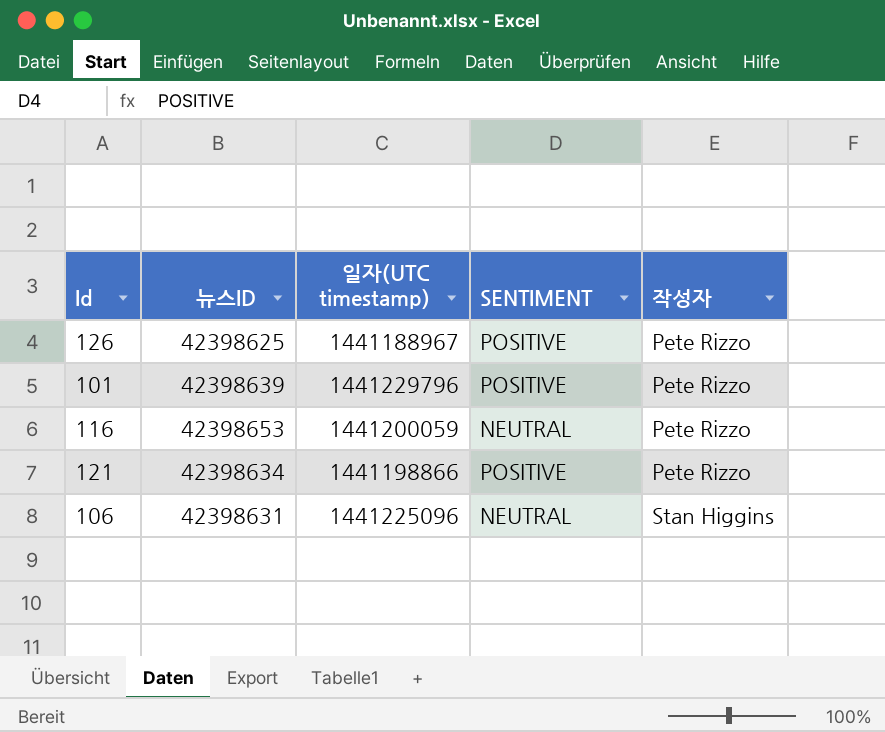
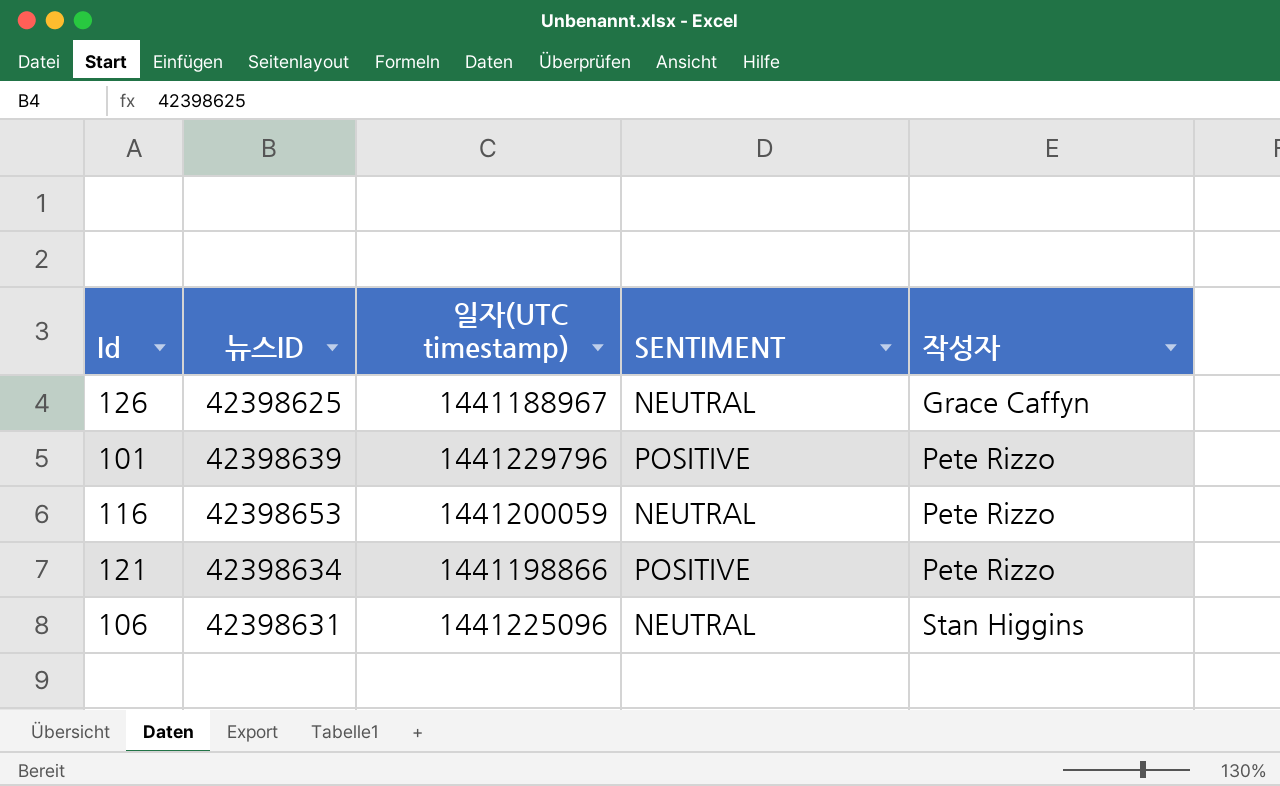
126 | SENTIMENT: POSITIVE -> NEUTRAL
126 | 작성자: Pete Rizzo -> Grace Caffyn

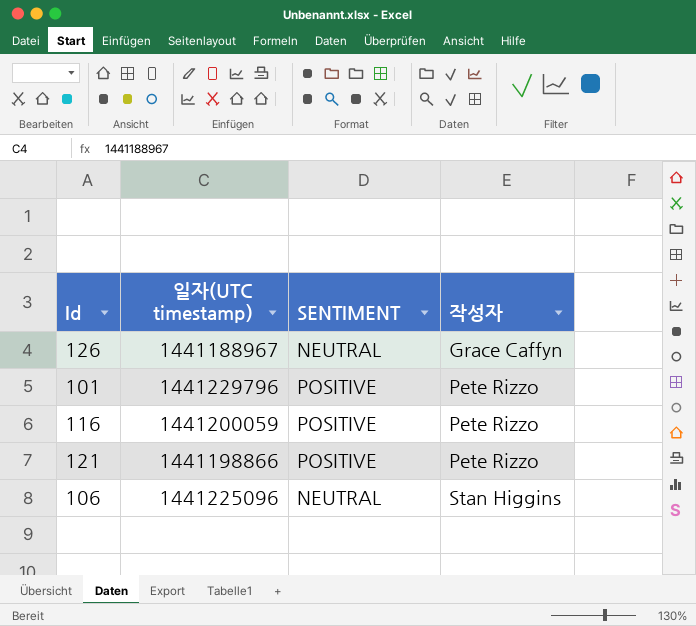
column 뉴스ID | position: 2 -> none
116 | SENTIMENT: NEUTRAL -> POSITIVE

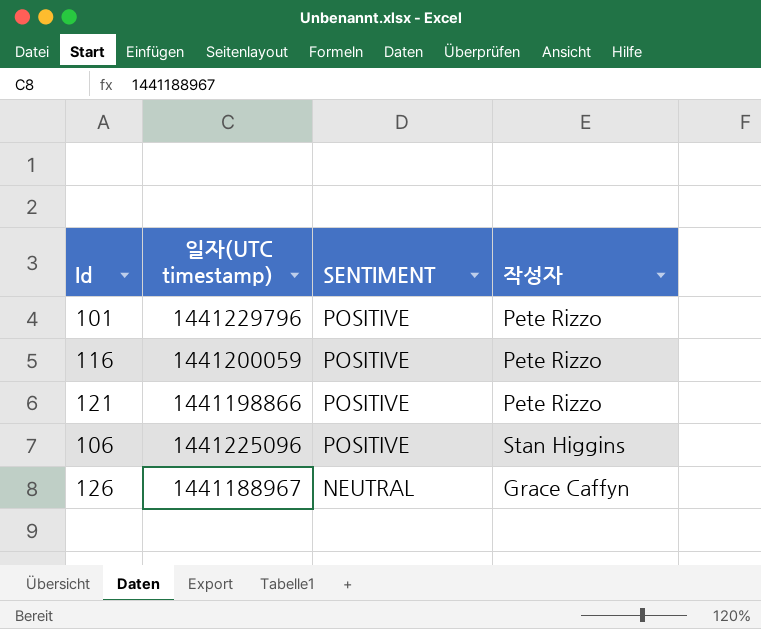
row order: 작성자 ascending -> SENTIMENT descending
106 | SENTIMENT: NEUTRAL -> POSITIVE

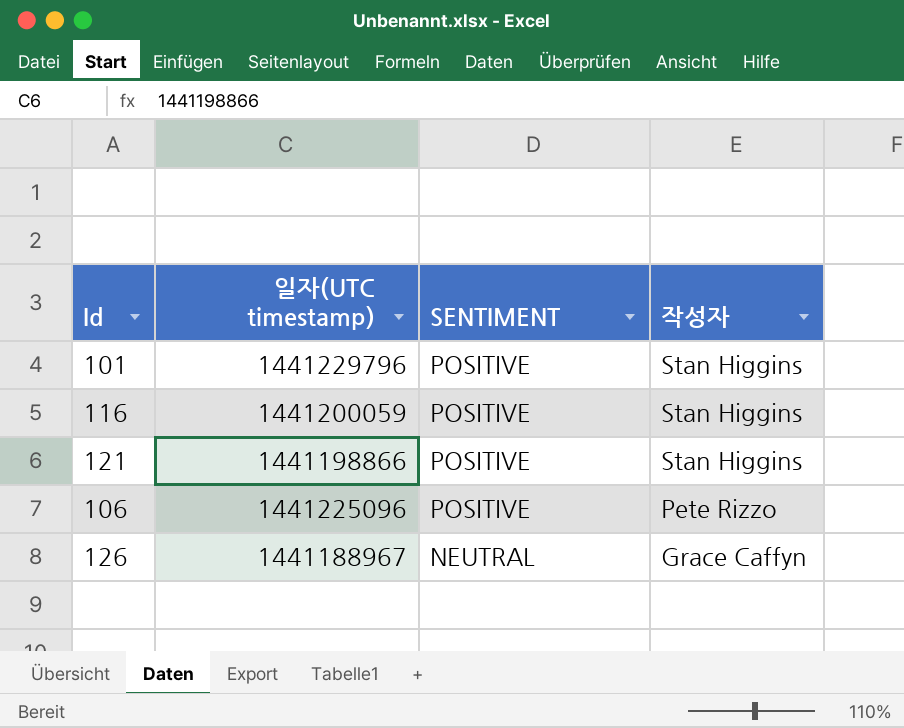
101 | 작성자: Pete Rizzo -> Stan Higgins
116 | 작성자: Pete Rizzo -> Stan Higgins
121 | 작성자: Pete Rizzo -> Stan Higgins
106 | 작성자: Stan Higgins -> Pete Rizzo

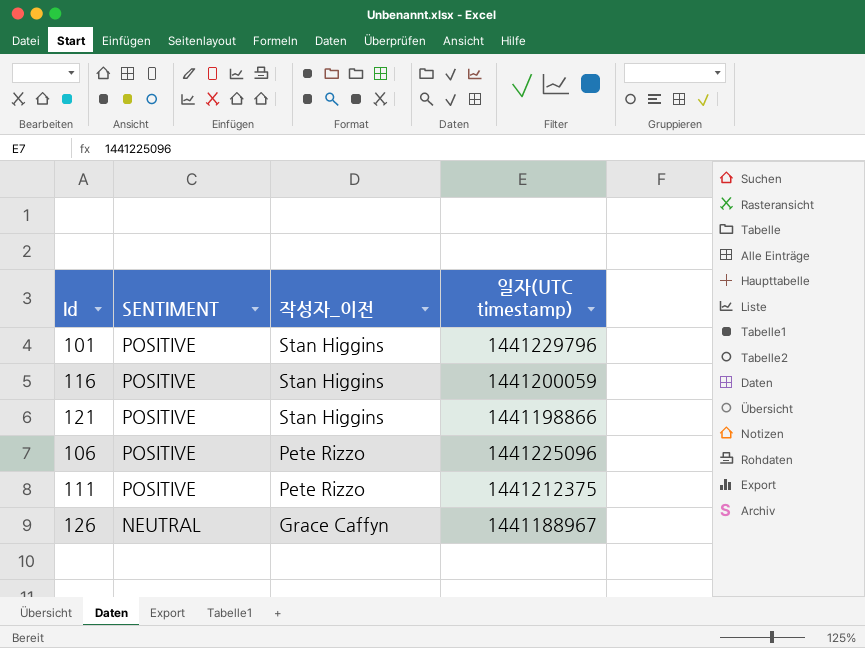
column name: 작성자 -> 작성자_이전
column 일자(UTC timestamp) | position: 2 -> 4
row 111: none -> POSITIVE | Pete Rizzo | 1441212375

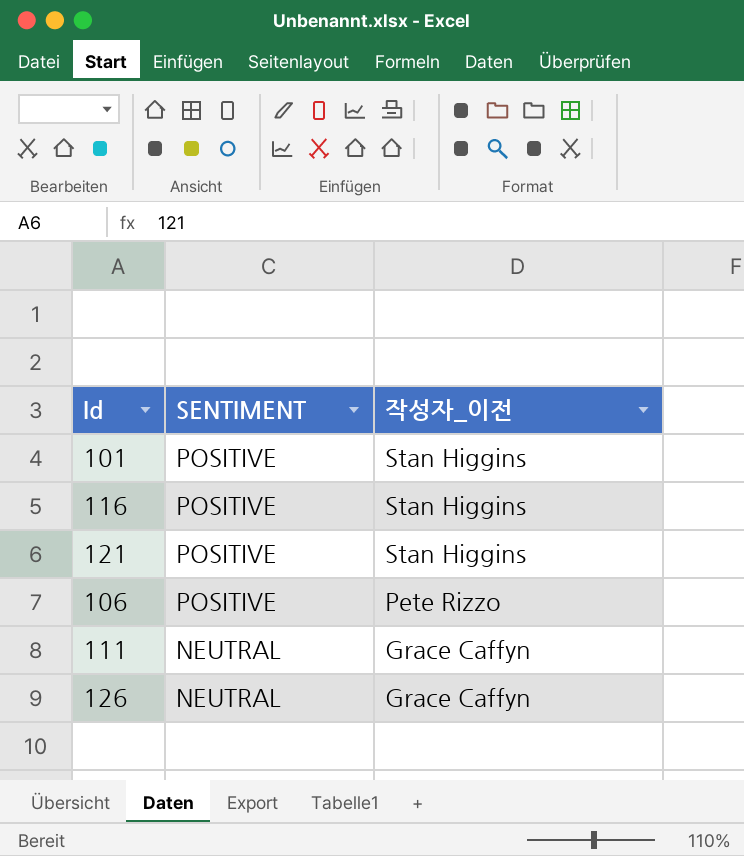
column 일자(UTC timestamp) | position: 4 -> none
111 | SENTIMENT: POSITIVE -> NEUTRAL
111 | 작성자_이전: Pete Rizzo -> Grace Caffyn

